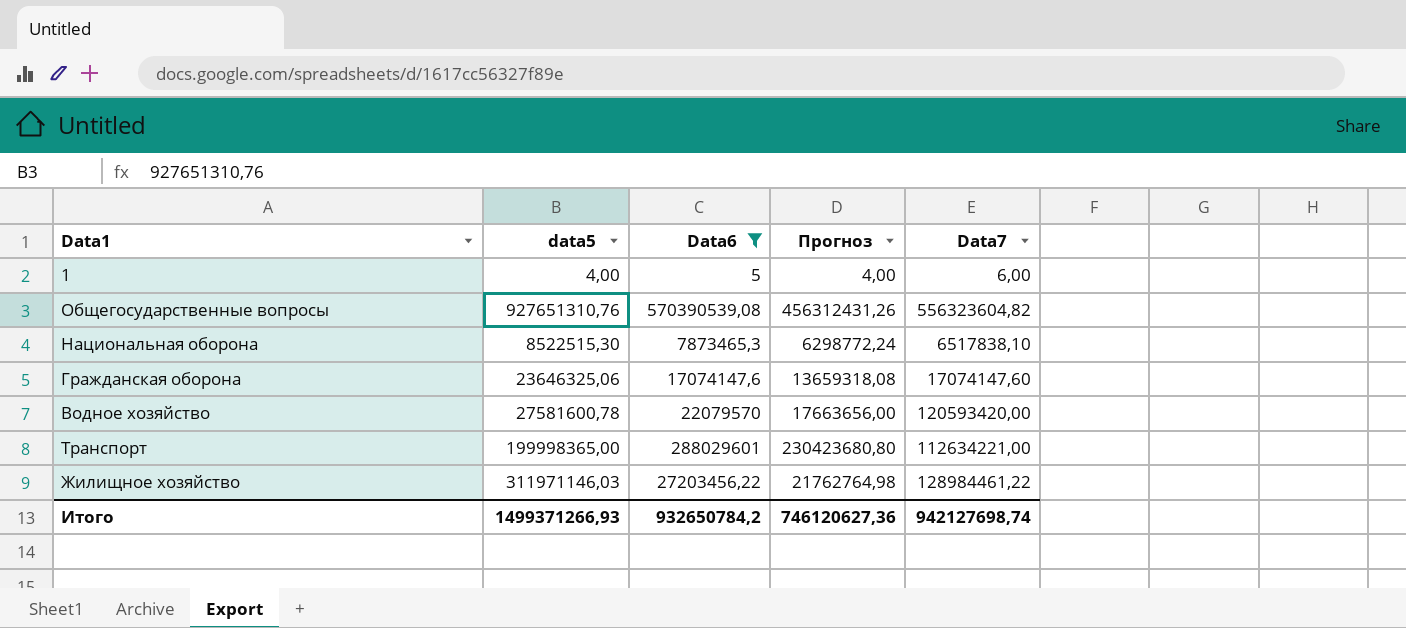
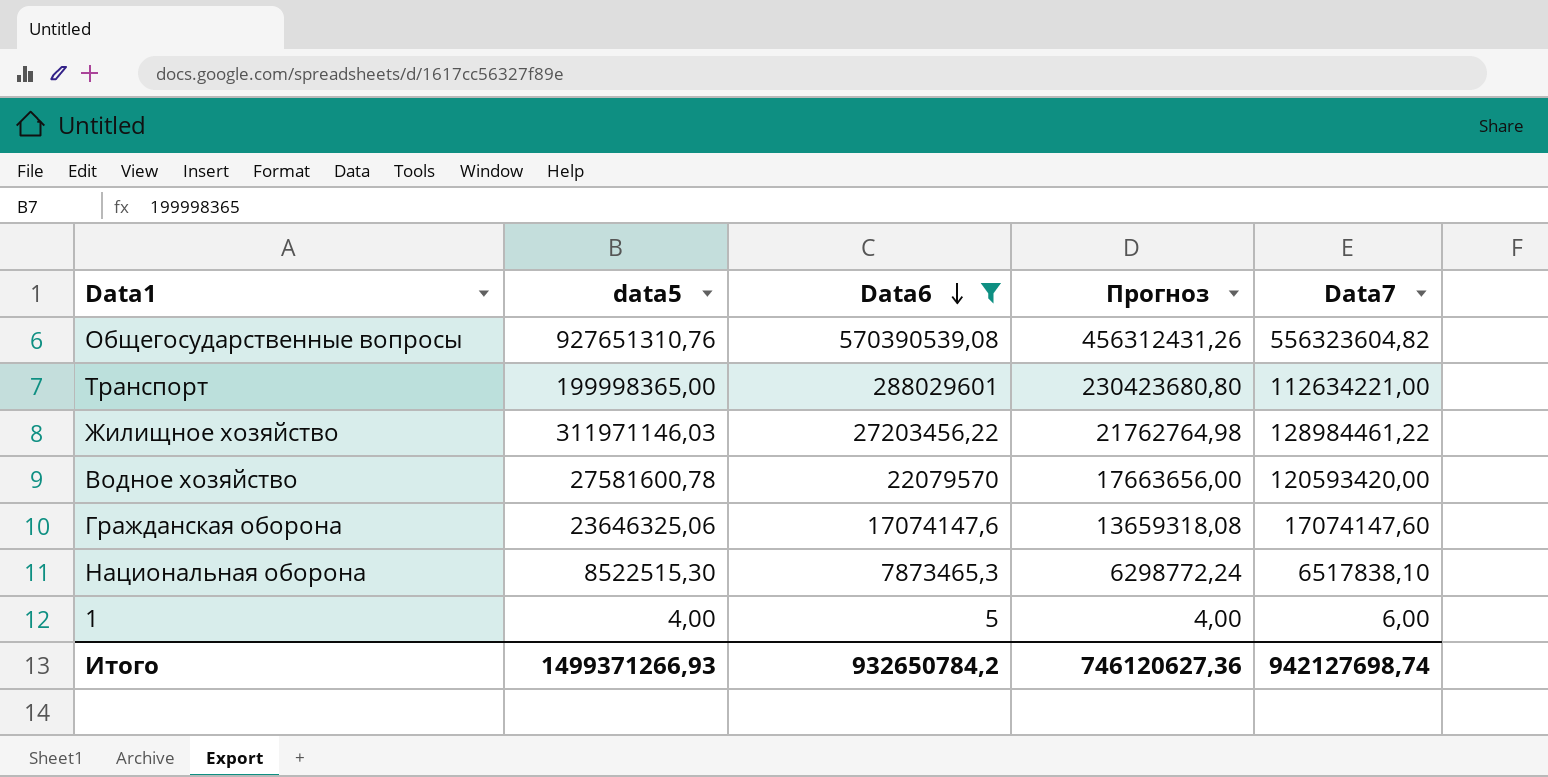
row order: none -> Data6 descending

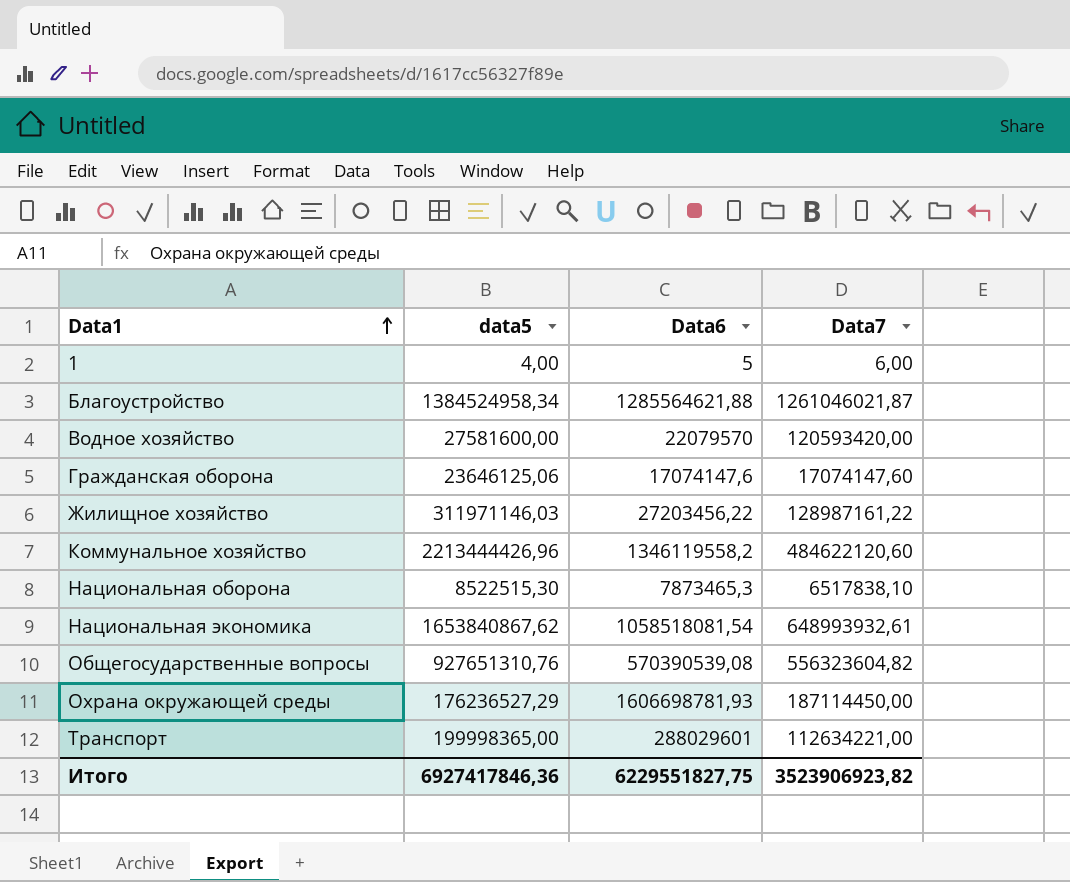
filter: Data6 <= 570390539,08 -> none
row order: Data6 descending -> Data1 ascending
column Прогноз | formula: [Data6] * 0,8 -> none
Водное хозяйство | data5: 27581600,78 -> 27581600,00
Гражданская оборона | data5: 23646325,06 -> 23646125,06
Жилищное хозяйство | Data7: 128984461,22 -> 128987161,22
Итого | data5: 1499371266,93 -> 6927417846,36
Итого | Data6: 932650784,2 -> 6229551827,75
Итого | Data7: 942127698,74 -> 3523906923,82

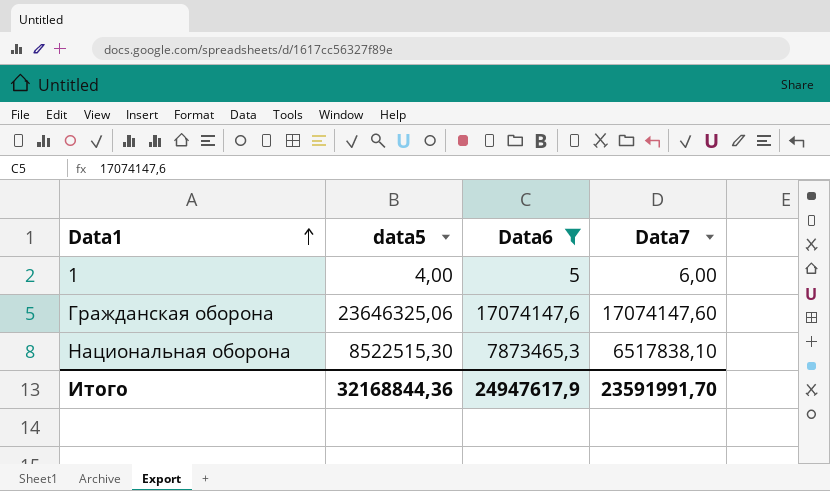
filter: none -> Data6 <= 17074147,6
Гражданская оборона | data5: 23646125,06 -> 23646325,06
Итого | data5: 6927417846,36 -> 32168844,36
Итого | Data6: 6229551827,75 -> 24947617,9
Итого | Data7: 3523906923,82 -> 23591991,70

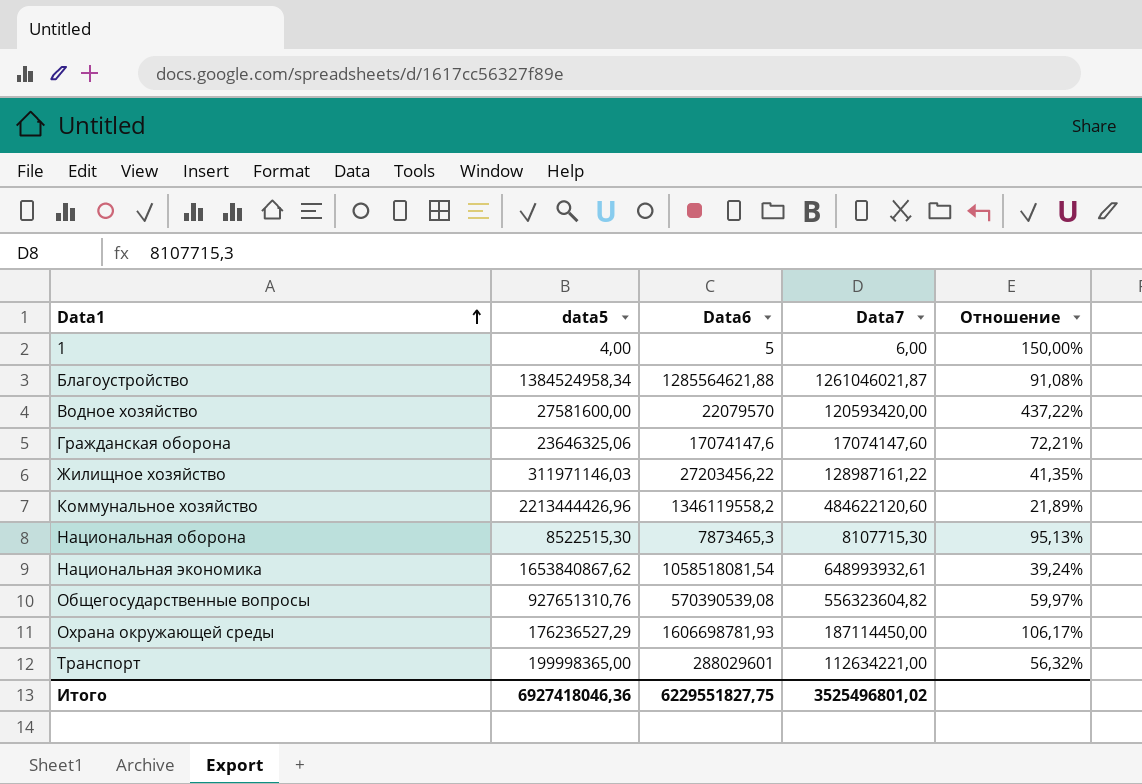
filter: Data6 <= 17074147,6 -> none
column Отношение | formula: none -> [Data7] / [data5]
Национальная оборона | Data7: 6517838,10 -> 8107715,30
Итого | data5: 32168844,36 -> 6927418046,36
Итого | Data6: 24947617,9 -> 6229551827,75
Итого | Data7: 23591991,70 -> 3525496801,02

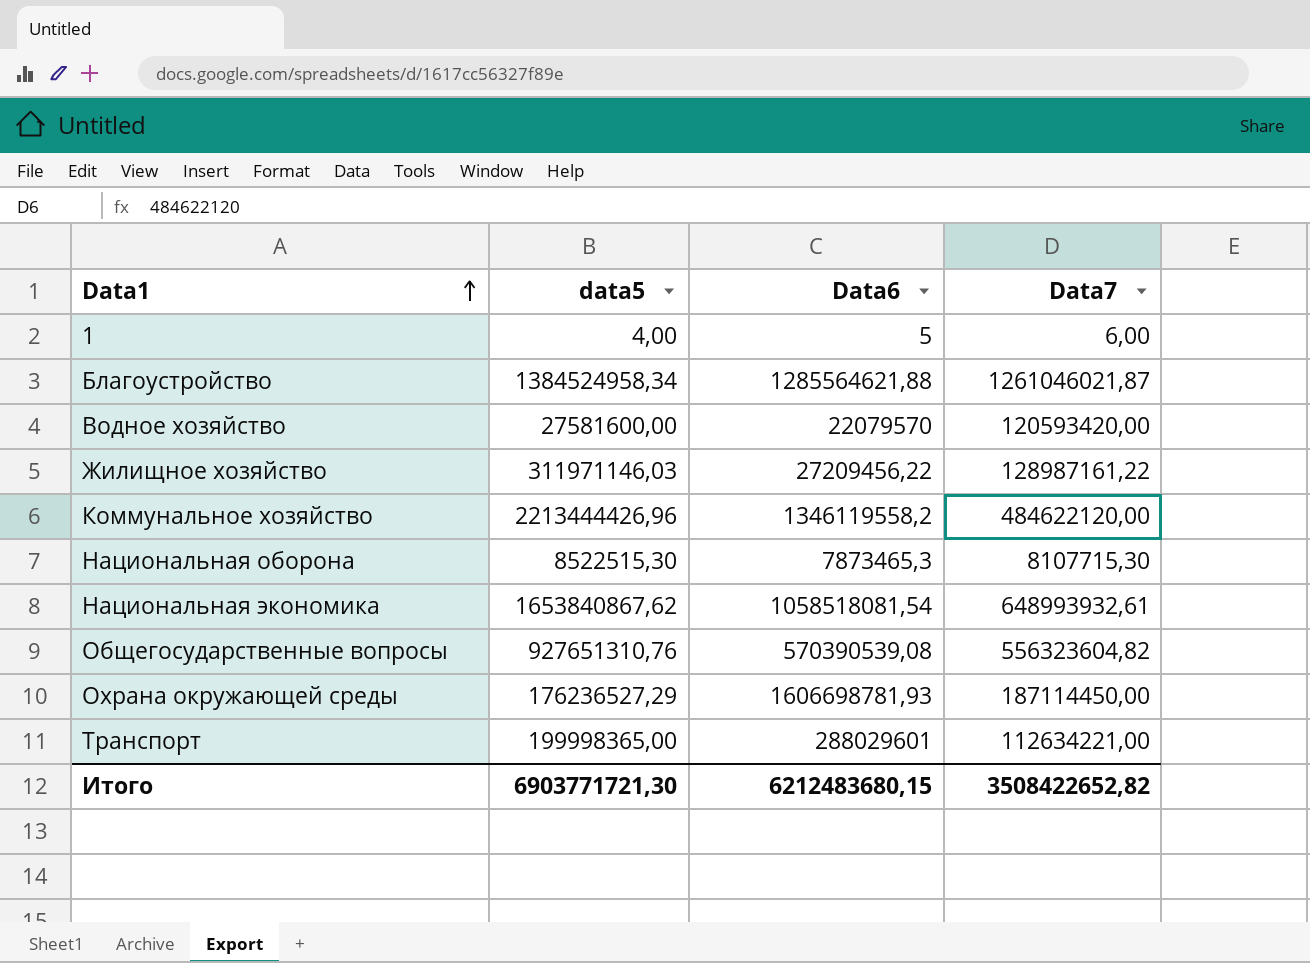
column Отношение | formula: [Data7] / [data5] -> none
row Гражданская оборона: 23646325,06 | 17074147,6 | 17074147,60 | 72,21% -> none
Жилищное хозяйство | Data6: 27203456,22 -> 27209456,22
Коммунальное хозяйство | Data7: 484622120,60 -> 484622120,00
Итого | data5: 6927418046,36 -> 6903771721,30
Итого | Data6: 6229551827,75 -> 6212483680,15
Итого | Data7: 3525496801,02 -> 3508422652,82

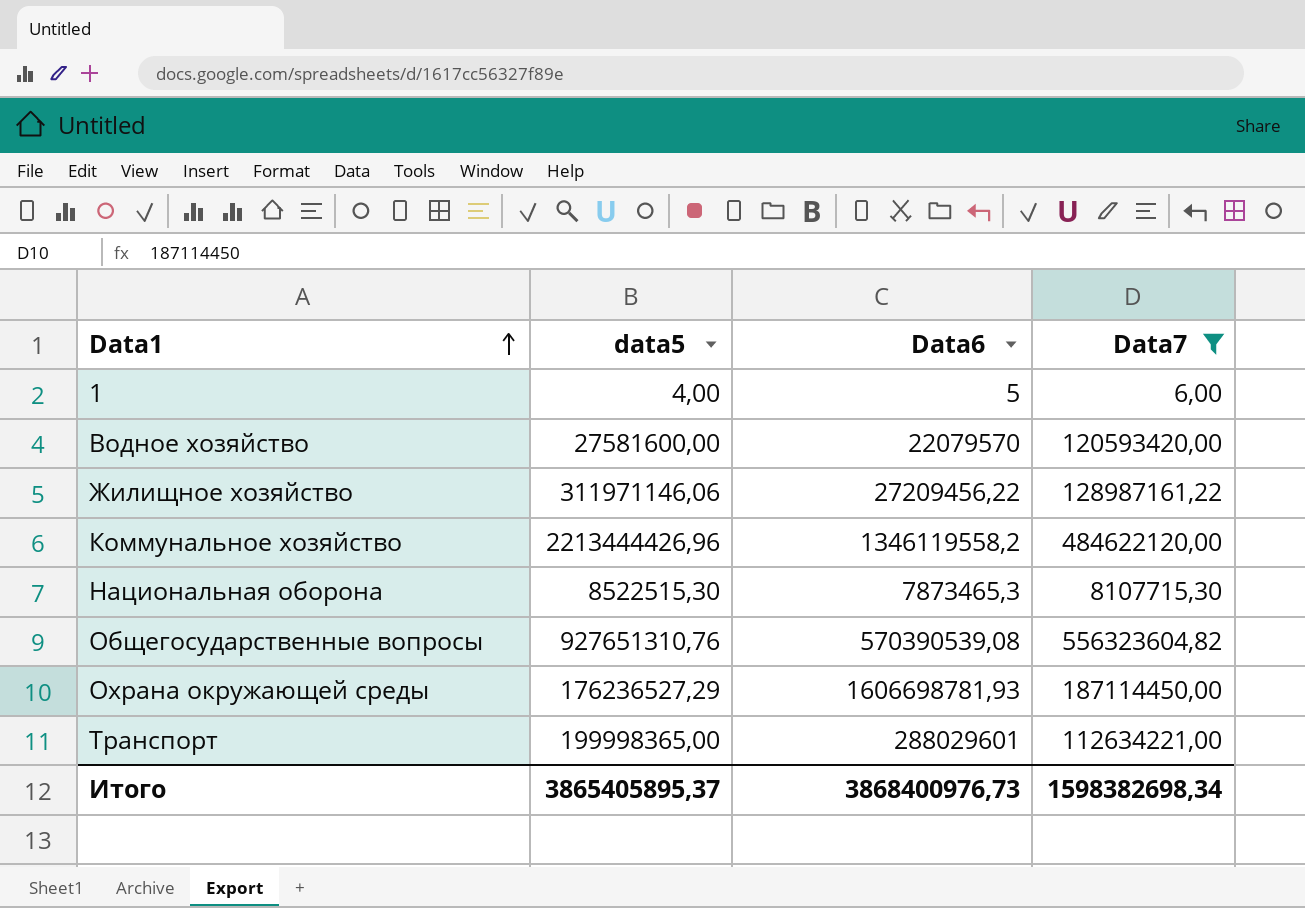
filter: none -> Data7 <= 556323604,82
Жилищное хозяйство | data5: 311971146,03 -> 311971146,06
Итого | data5: 6903771721,30 -> 3865405895,37
Итого | Data6: 6212483680,15 -> 3868400976,73
Итого | Data7: 3508422652,82 -> 1598382698,34

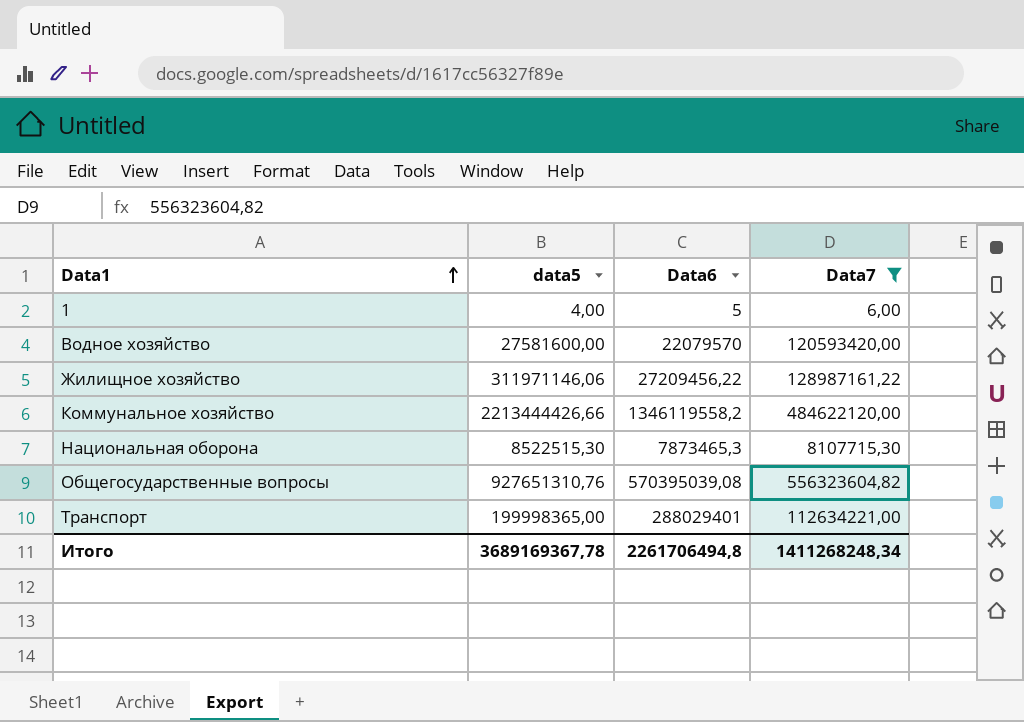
row Охрана окружающей среды: 176236527,29 | 1606698781,93 | 187114450,00 -> none
Коммунальное хозяйство | data5: 2213444426,96 -> 2213444426,66
Общегосударственные вопросы | Data6: 570390539,08 -> 570395039,08
Транспорт | Data6: 288029601 -> 288029401
Итого | data5: 3865405895,37 -> 3689169367,78
Итого | Data6: 3868400976,73 -> 2261706494,8
Итого | Data7: 1598382698,34 -> 1411268248,34

